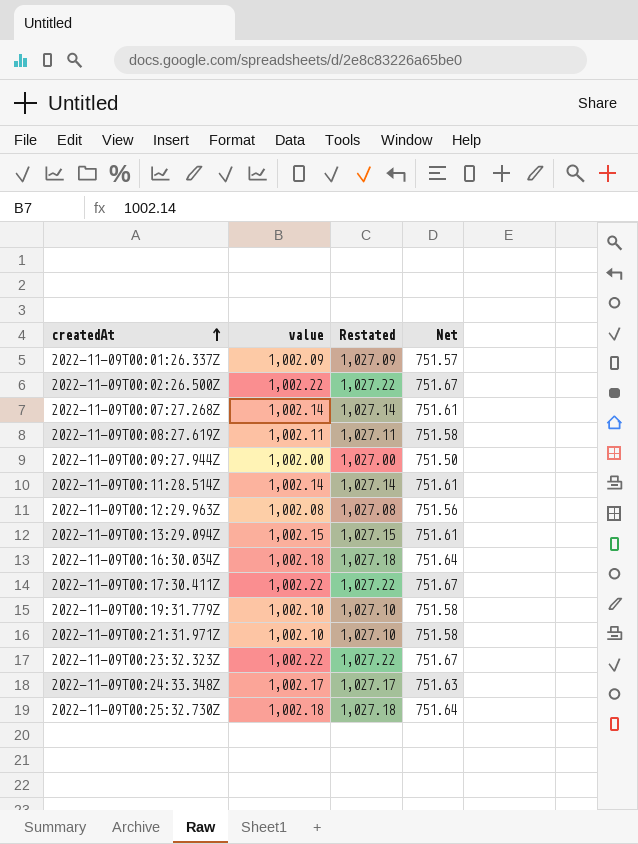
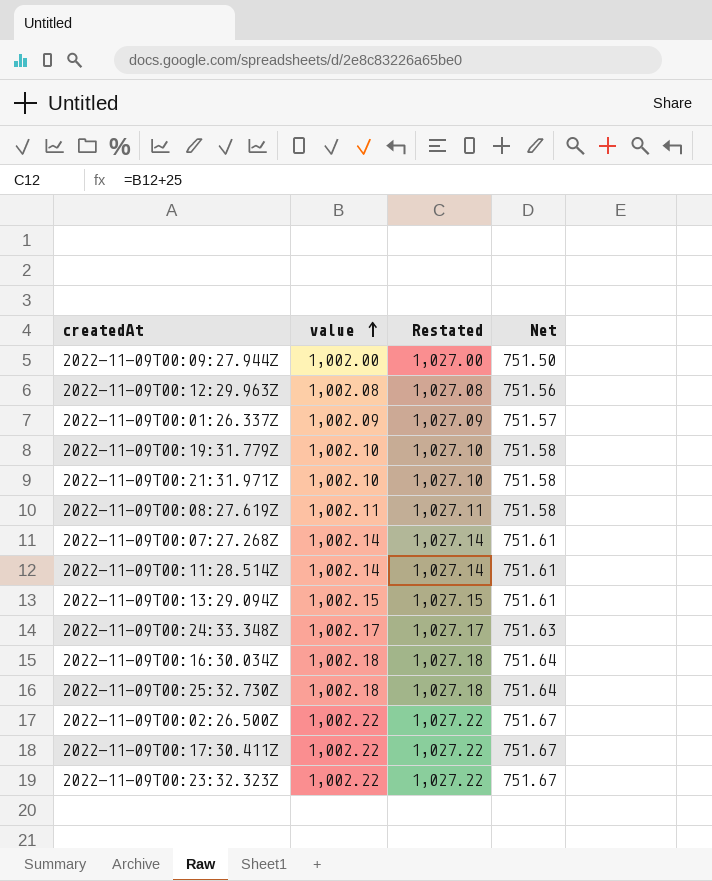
row order: createdAt ascending -> value ascending

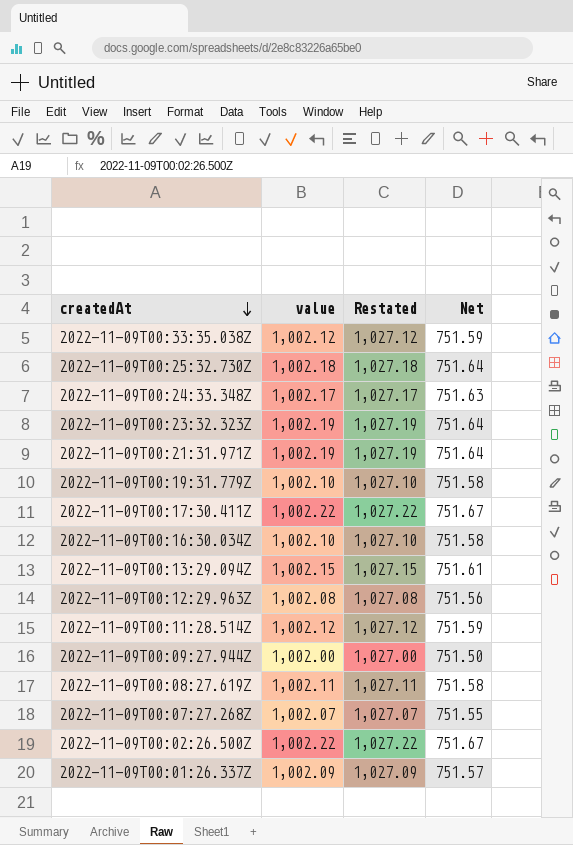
row order: value ascending -> createdAt descending
row 2022-11-09T00:33:35.038Z: none -> 1,002.12 | 1,027.12 | 751.59
2022-11-09T00:23:32.323Z | value: 1,002.22 -> 1,002.19
2022-11-09T00:23:32.323Z | Restated: 1,027.22 -> 1,027.19
2022-11-09T00:23:32.323Z | Net: 751.67 -> 751.64
2022-11-09T00:21:31.971Z | value: 1,002.10 -> 1,002.19
2022-11-09T00:21:31.971Z | Restated: 1,027.10 -> 1,027.19
2022-11-09T00:21:31.971Z | Net: 751.58 -> 751.64
2022-11-09T00:16:30.034Z | value: 1,002.18 -> 1,002.10
2022-11-09T00:16:30.034Z | Restated: 1,027.18 -> 1,027.10
2022-11-09T00:16:30.034Z | Net: 751.64 -> 751.58
2022-11-09T00:11:28.514Z | value: 1,002.14 -> 1,002.12
2022-11-09T00:11:28.514Z | Restated: 1,027.14 -> 1,027.12
2022-11-09T00:11:28.514Z | Net: 751.61 -> 751.59
2022-11-09T00:07:27.268Z | value: 1,002.14 -> 1,002.07
2022-11-09T00:07:27.268Z | Restated: 1,027.14 -> 1,027.07
2022-11-09T00:07:27.268Z | Net: 751.61 -> 751.55

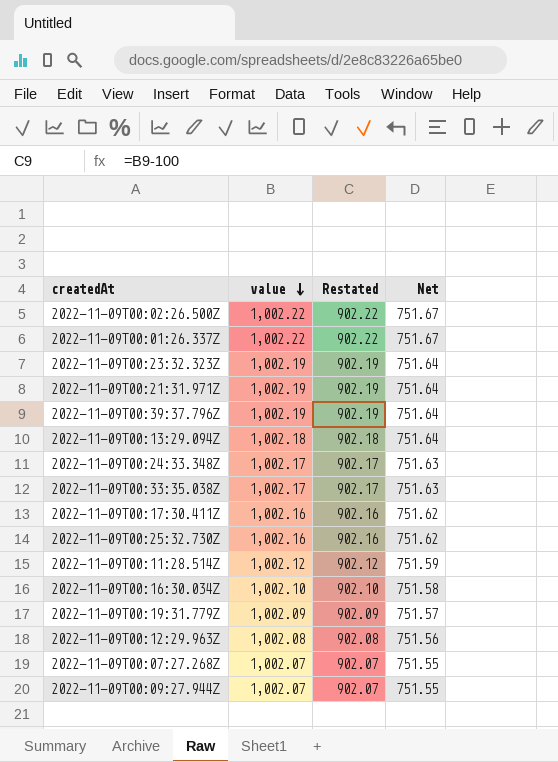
row order: createdAt descending -> value descending
column Restated | formula: [value] + 25 -> [value] - 100
row 2022-11-09T00:08:27.619Z: 1,002.11 | 1,027.11 | 751.58 -> none
2022-11-09T00:01:26.337Z | value: 1,002.09 -> 1,002.22
2022-11-09T00:01:26.337Z | Net: 751.57 -> 751.67
row 2022-11-09T00:39:37.796Z: none -> 1,002.19 | 902.19 | 751.64
2022-11-09T00:13:29.094Z | value: 1,002.15 -> 1,002.18
2022-11-09T00:13:29.094Z | Net: 751.61 -> 751.64
2022-11-09T00:33:35.038Z | value: 1,002.12 -> 1,002.17
2022-11-09T00:33:35.038Z | Net: 751.59 -> 751.63
2022-11-09T00:17:30.411Z | value: 1,002.22 -> 1,002.16
2022-11-09T00:17:30.411Z | Net: 751.67 -> 751.62
2022-11-09T00:25:32.730Z | value: 1,002.18 -> 1,002.16
2022-11-09T00:25:32.730Z | Net: 751.64 -> 751.62
2022-11-09T00:19:31.779Z | value: 1,002.10 -> 1,002.09
2022-11-09T00:19:31.779Z | Net: 751.58 -> 751.57
2022-11-09T00:09:27.944Z | value: 1,002.00 -> 1,002.07
2022-11-09T00:09:27.944Z | Net: 751.50 -> 751.55

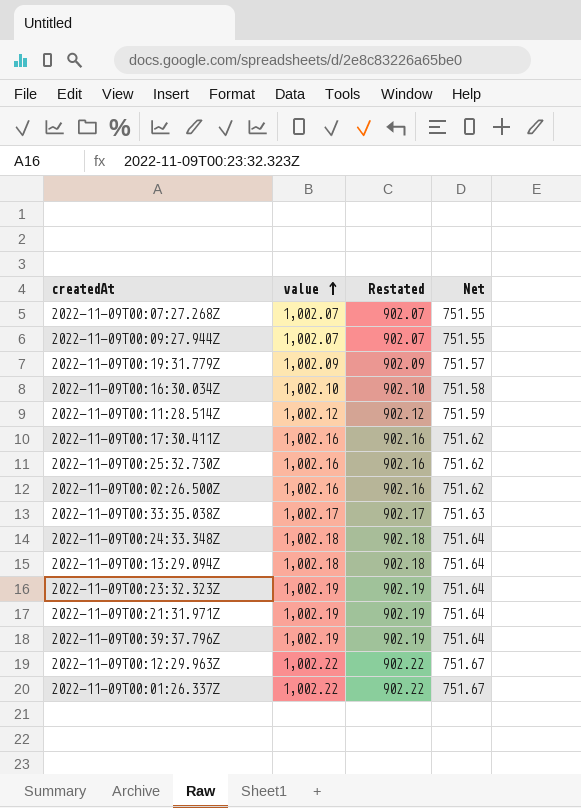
row order: value descending -> value ascending
2022-11-09T00:02:26.500Z | value: 1,002.22 -> 1,002.16
2022-11-09T00:02:26.500Z | Restated: 902.22 -> 902.16
2022-11-09T00:02:26.500Z | Net: 751.67 -> 751.62
2022-11-09T00:24:33.348Z | value: 1,002.17 -> 1,002.18
2022-11-09T00:24:33.348Z | Restated: 902.17 -> 902.18
2022-11-09T00:24:33.348Z | Net: 751.63 -> 751.64
2022-11-09T00:12:29.963Z | value: 1,002.08 -> 1,002.22
2022-11-09T00:12:29.963Z | Restated: 902.08 -> 902.22
2022-11-09T00:12:29.963Z | Net: 751.56 -> 751.67

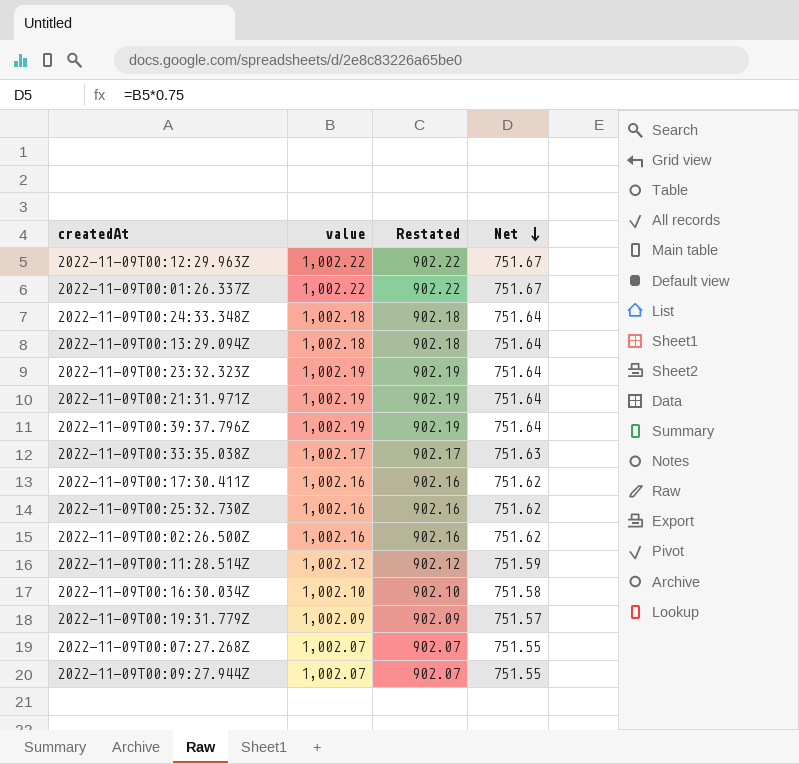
row order: value ascending -> Net descending

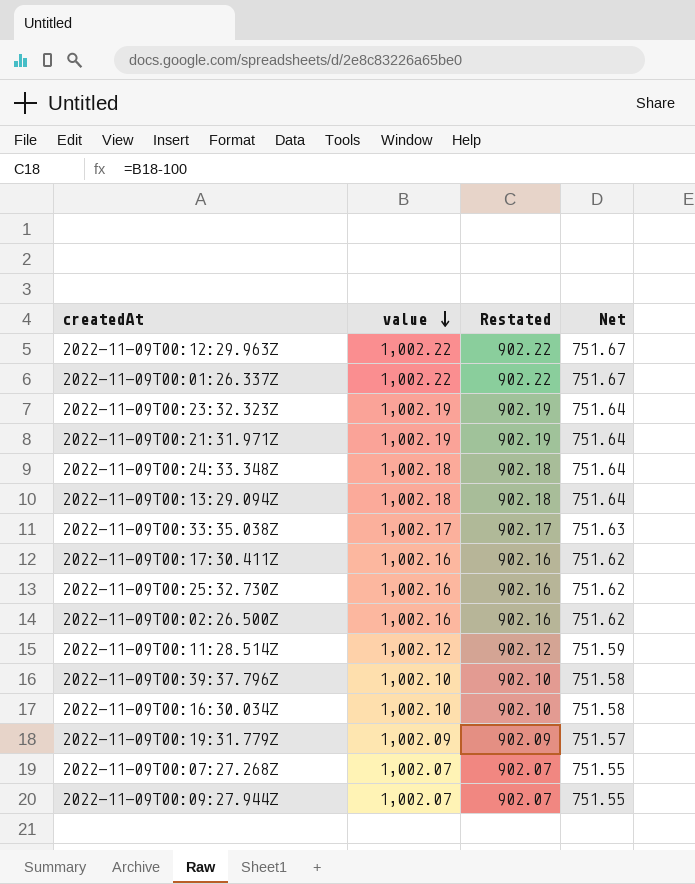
row order: Net descending -> value descending
2022-11-09T00:39:37.796Z | value: 1,002.19 -> 1,002.10
2022-11-09T00:39:37.796Z | Restated: 902.19 -> 902.10
2022-11-09T00:39:37.796Z | Net: 751.64 -> 751.58

